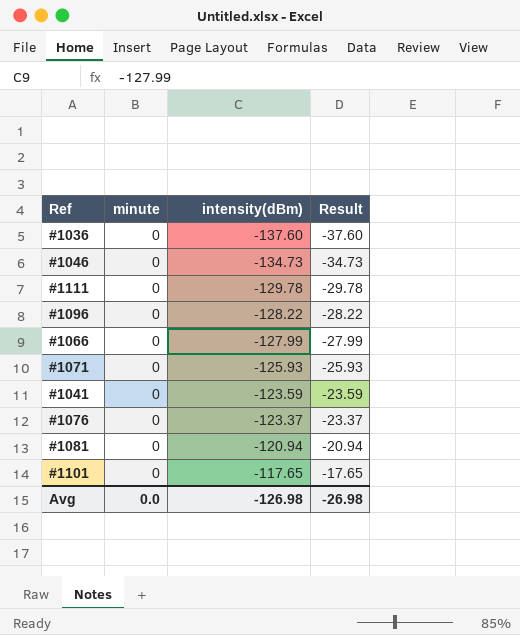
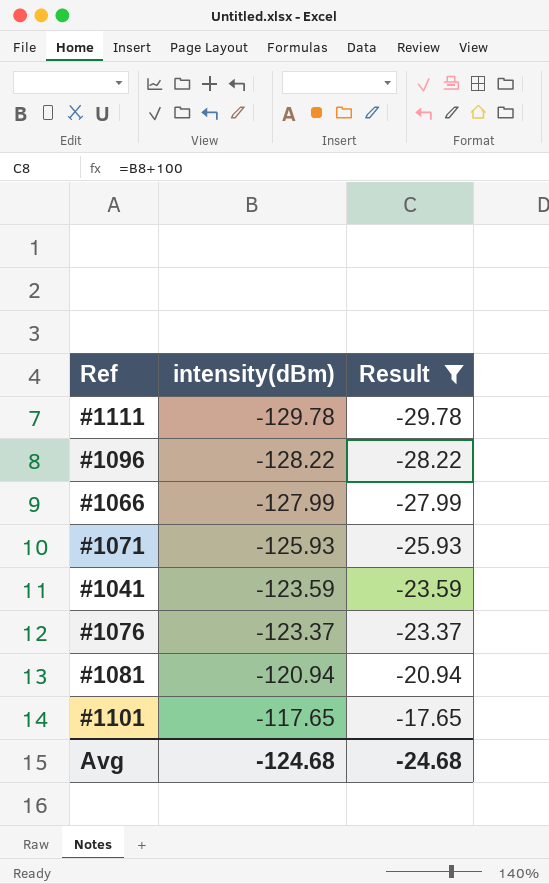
filter: none -> Result >= -29.78
column minute | position: 2 -> none
Avg | intensity(dBm): -126.98 -> -124.68
Avg | Result: -26.98 -> -24.68

